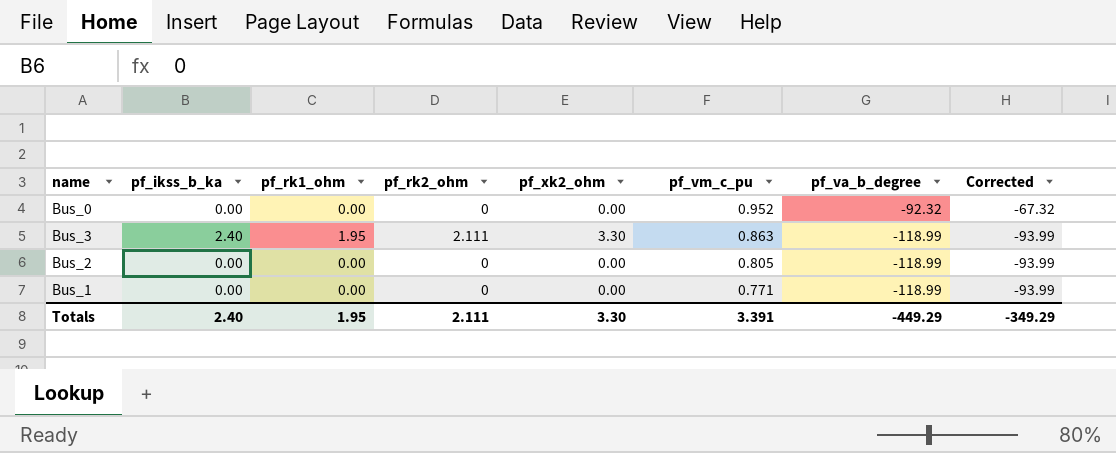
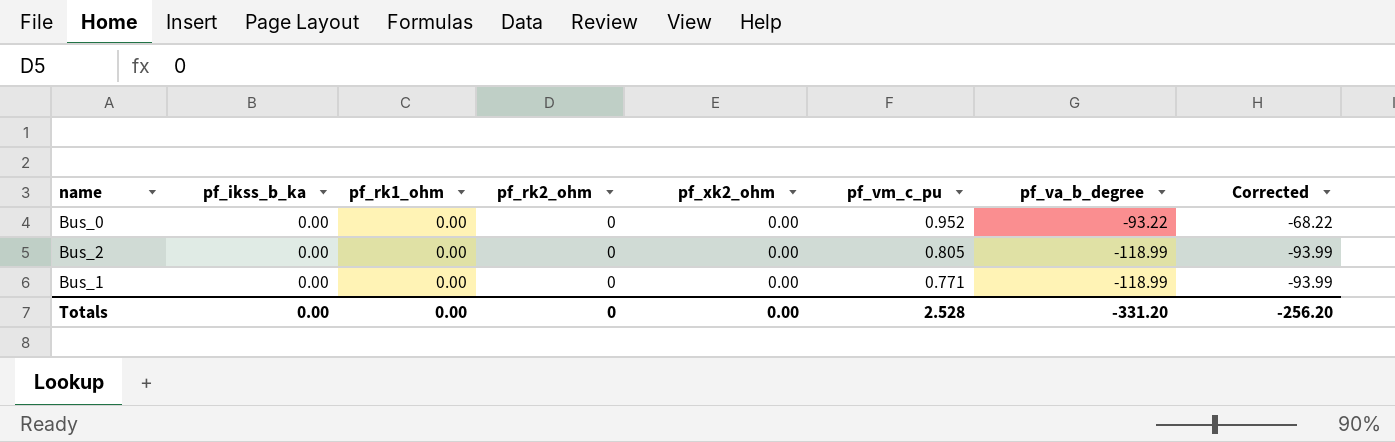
row Bus_3: 2.40 | 1.95 | 2.111 | 3.30 | 0.863 | -118.99 | -93.99 -> none
Bus_0 | pf_va_b_degree: -92.32 -> -93.22
Bus_0 | Corrected: -67.32 -> -68.22
Totals | pf_ikss_b_ka: 2.40 -> 0.00
Totals | pf_rk1_ohm: 1.95 -> 0.00
Totals | pf_rk2_ohm: 2.111 -> 0
Totals | pf_xk2_ohm: 3.30 -> 0.00
Totals | pf_vm_c_pu: 3.391 -> 2.528
Totals | pf_va_b_degree: -449.29 -> -331.20
Totals | Corrected: -349.29 -> -256.20

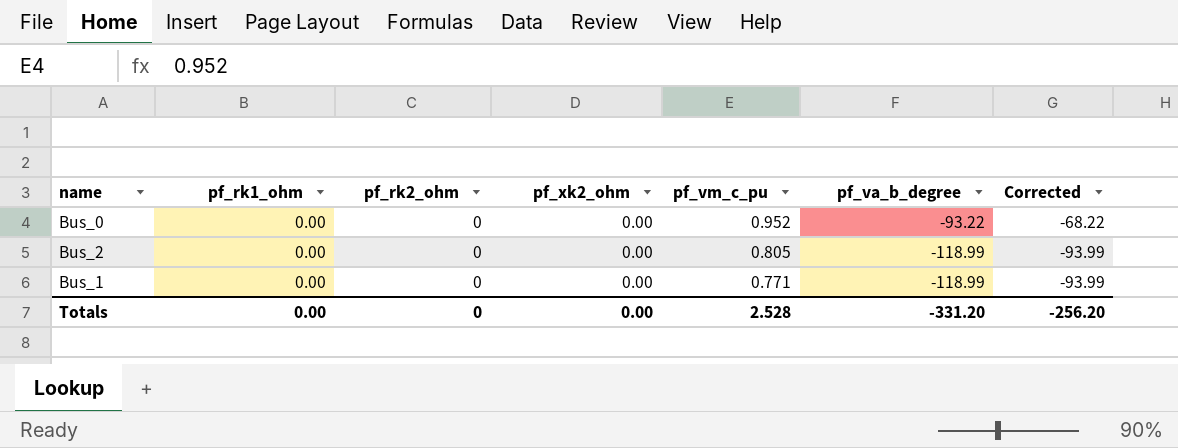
column pf_ikss_b_ka | position: 2 -> none

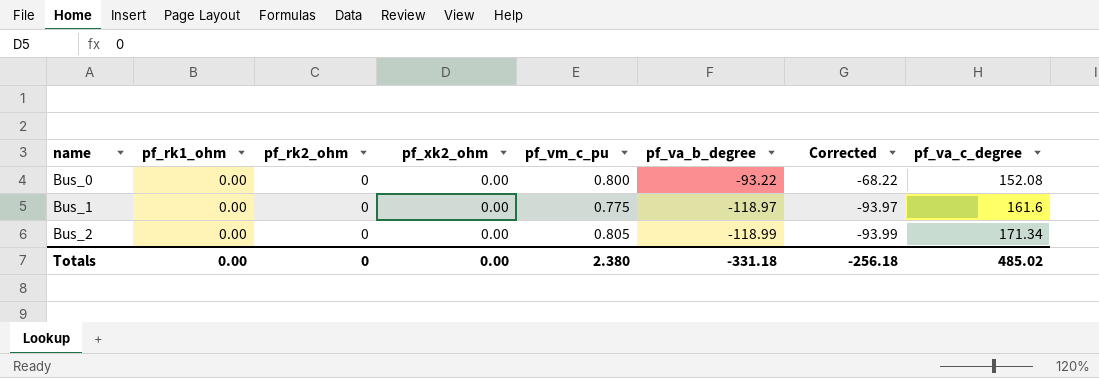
row order: pf_vm_c_pu descending -> name ascending
column pf_va_c_degree | position: none -> 8
Bus_0 | pf_vm_c_pu: 0.952 -> 0.800
Bus_1 | pf_vm_c_pu: 0.771 -> 0.775
Bus_1 | pf_va_b_degree: -118.99 -> -118.97
Bus_1 | Corrected: -93.99 -> -93.97
Totals | pf_vm_c_pu: 2.528 -> 2.380
Totals | pf_va_b_degree: -331.20 -> -331.18
Totals | Corrected: -256.20 -> -256.18

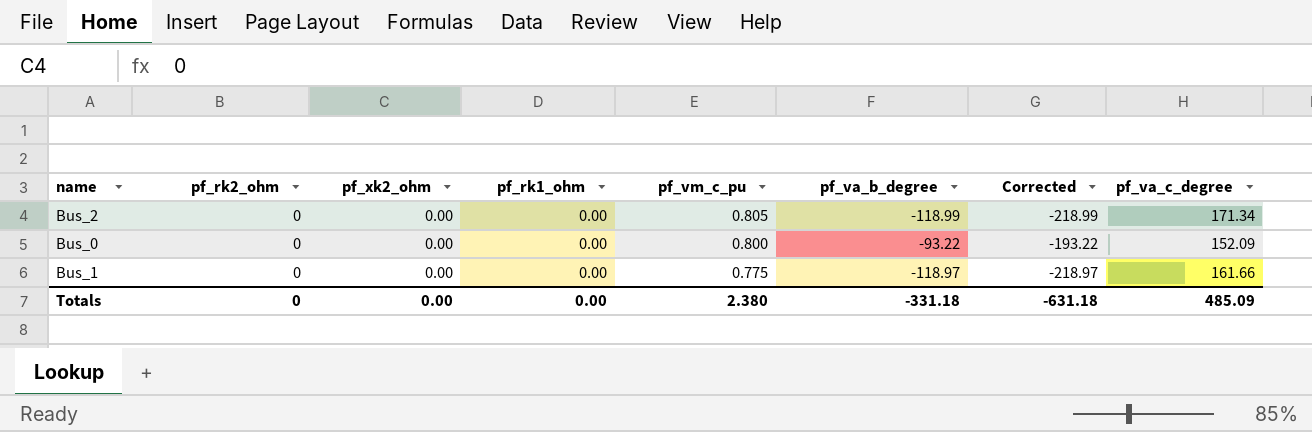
row order: name ascending -> pf_vm_c_pu descending
column pf_rk1_ohm | position: 2 -> 4
column Corrected | formula: [pf_va_b_degree] + 25 -> [pf_va_b_degree] - 100
Bus_0 | pf_va_c_degree: 152.08 -> 152.09
Bus_1 | pf_va_c_degree: 161.6 -> 161.66
Totals | Corrected: -256.18 -> -631.18
Totals | pf_va_c_degree: 485.02 -> 485.09

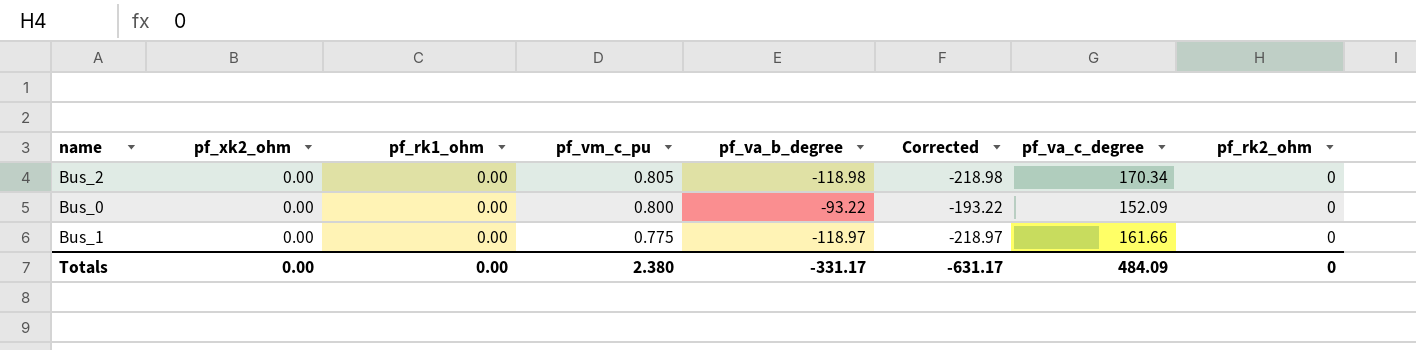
column pf_rk2_ohm | position: 2 -> 8
Bus_2 | pf_va_b_degree: -118.99 -> -118.98
Bus_2 | Corrected: -218.99 -> -218.98
Bus_2 | pf_va_c_degree: 171.34 -> 170.34
Totals | pf_va_b_degree: -331.18 -> -331.17
Totals | Corrected: -631.18 -> -631.17
Totals | pf_va_c_degree: 485.09 -> 484.09

